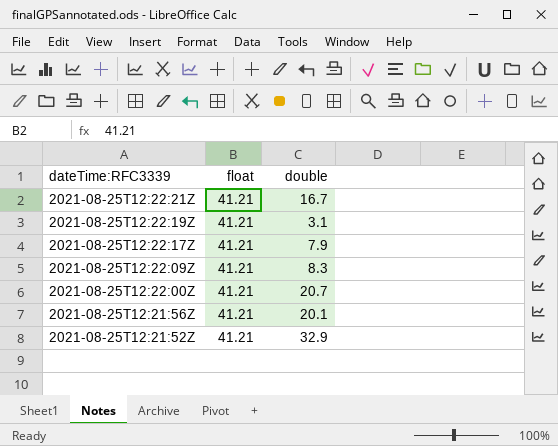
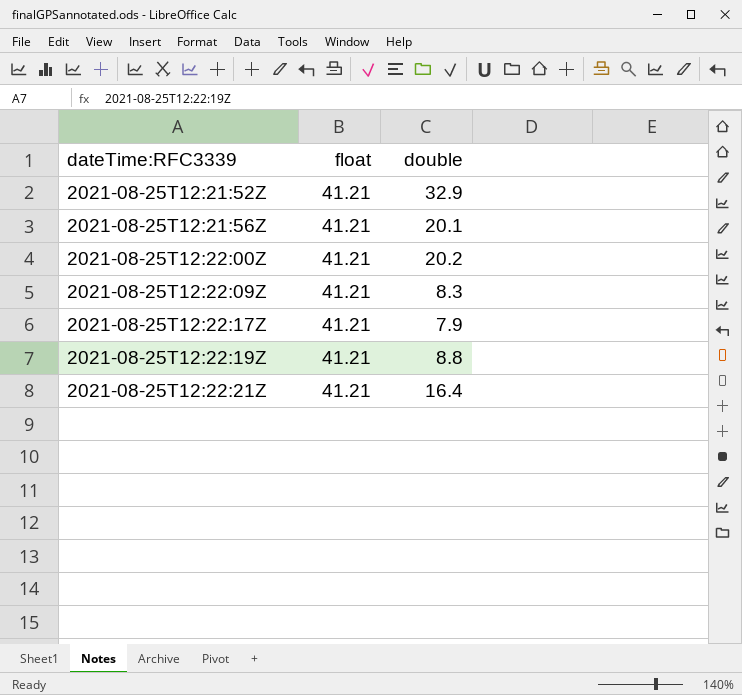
row order: dateTime:RFC3339 descending -> dateTime:RFC3339 ascending
2021-08-25T12:22:00Z | double: 20.7 -> 20.2
2021-08-25T12:22:19Z | double: 3.1 -> 8.8
2021-08-25T12:22:21Z | double: 16.7 -> 16.4

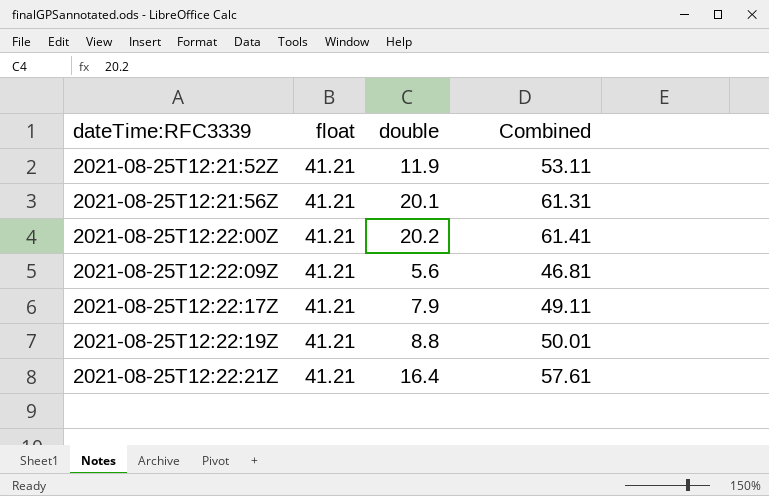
column Combined | formula: none -> [float] + [double]
2021-08-25T12:21:52Z | double: 32.9 -> 11.9
2021-08-25T12:22:09Z | double: 8.3 -> 5.6

